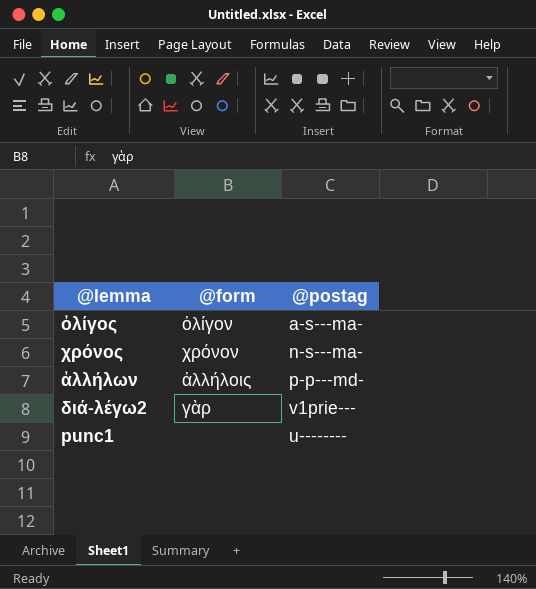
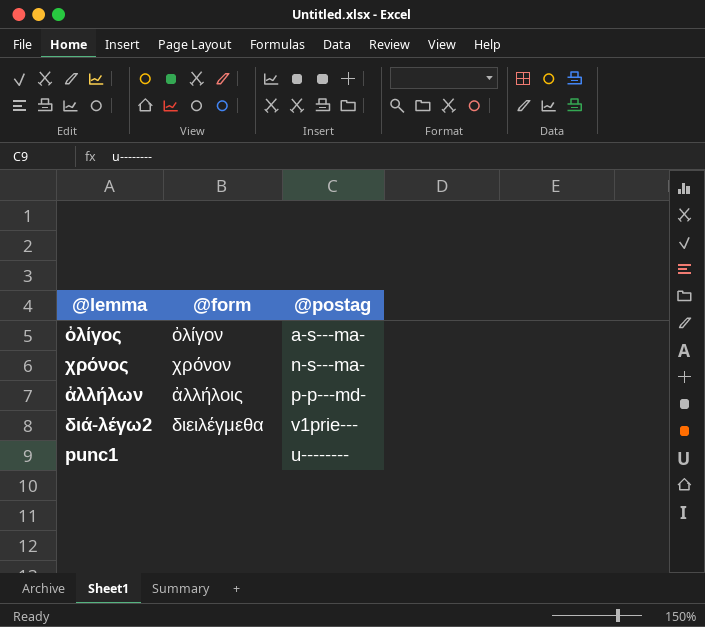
διά-λέγω2 | @form: γὰρ -> διειλέγμεθα

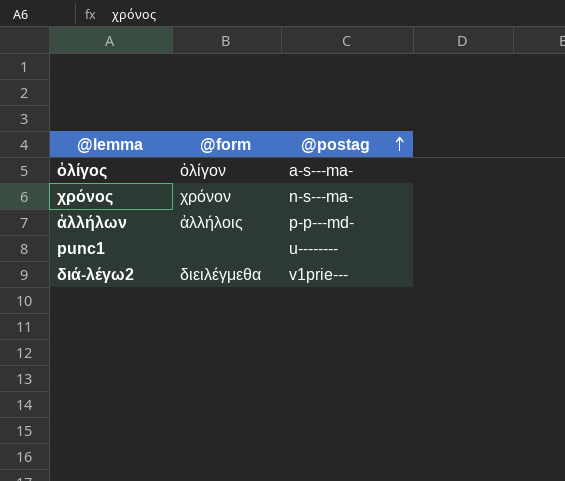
row order: none -> @postag ascending

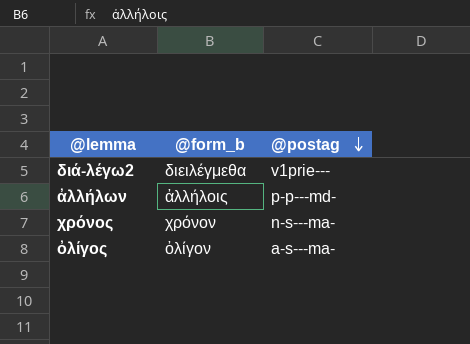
row order: @postag ascending -> @postag descending
column name: @form -> @form_b
row punc1: none | u-------- -> none

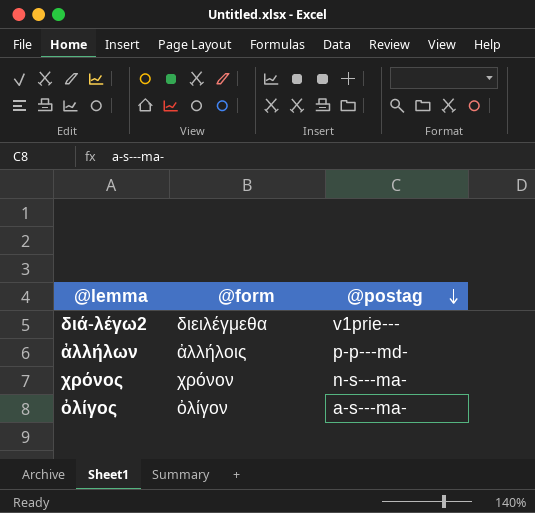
column name: @form_b -> @form

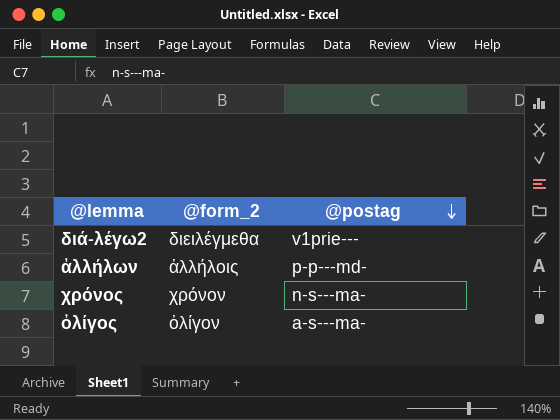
column name: @form -> @form_2

